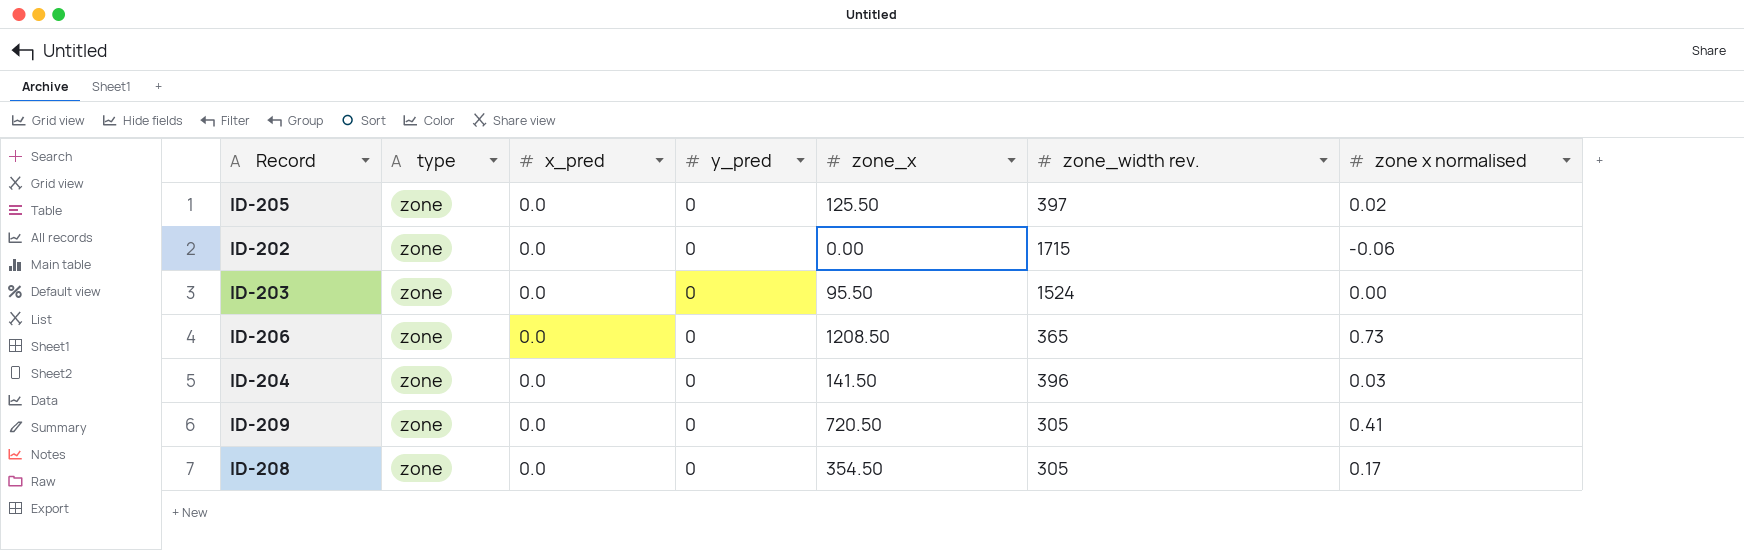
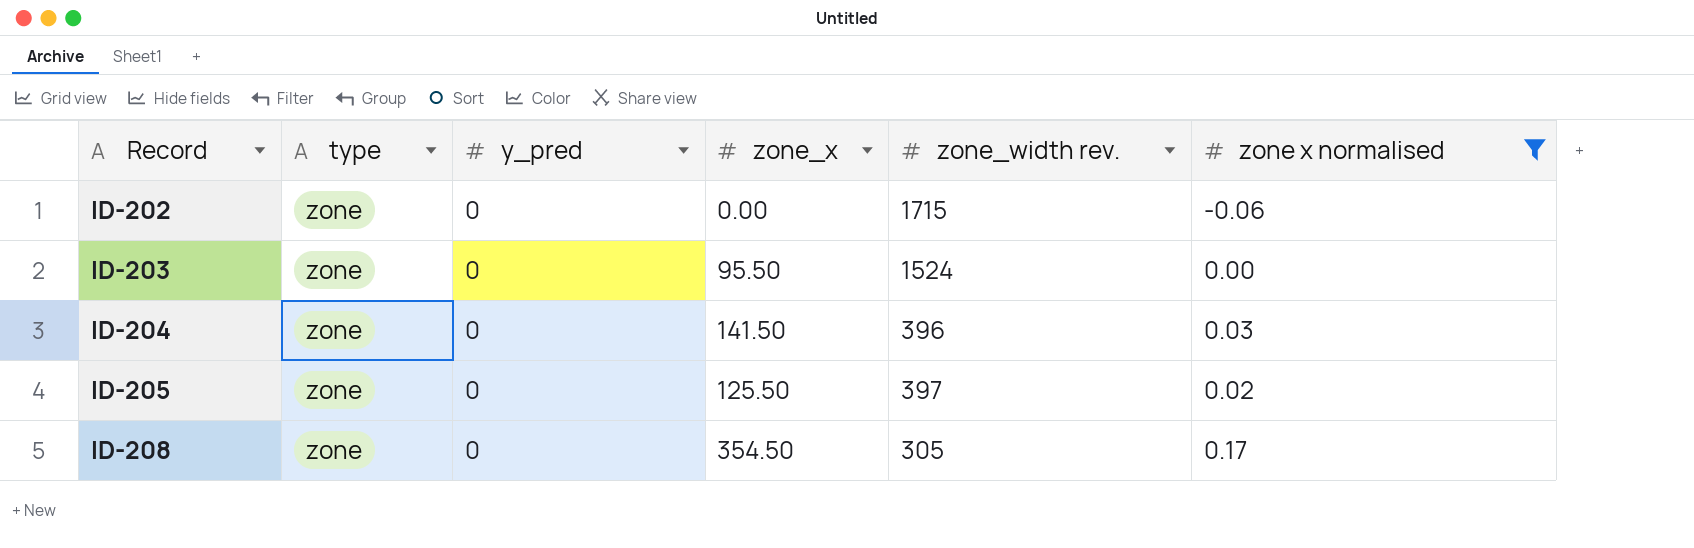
filter: none -> zone x normalised <= 0.17
row order: none -> Record ascending
column x_pred | position: 3 -> none

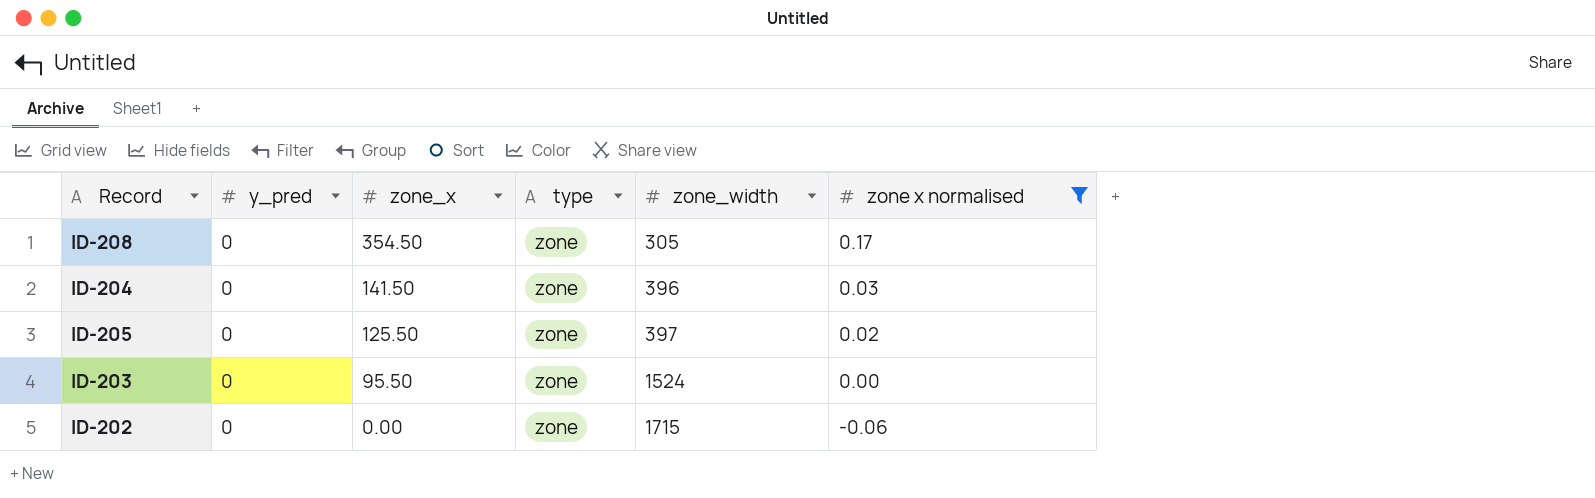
row order: Record ascending -> zone_x descending
column type | position: 2 -> 4
column name: zone_width rev. -> zone_width

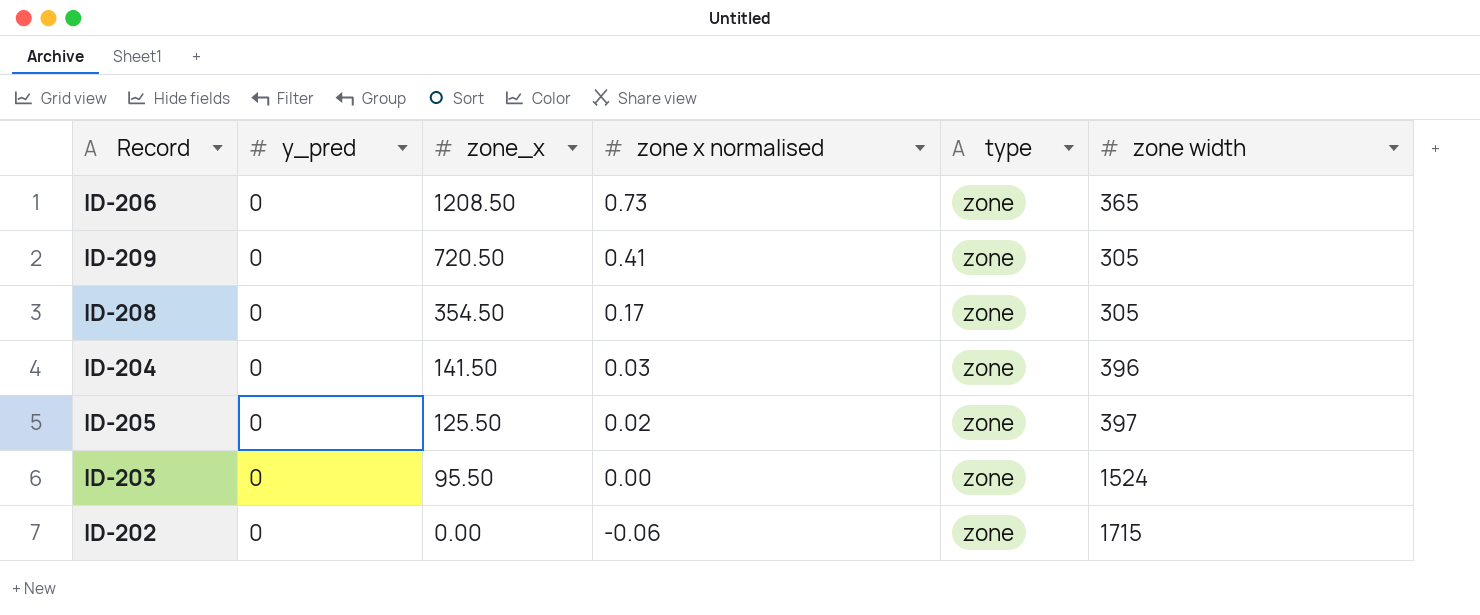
filter: zone x normalised <= 0.17 -> none
column zone x normalised | position: 6 -> 4
column name: zone_width -> zone width

